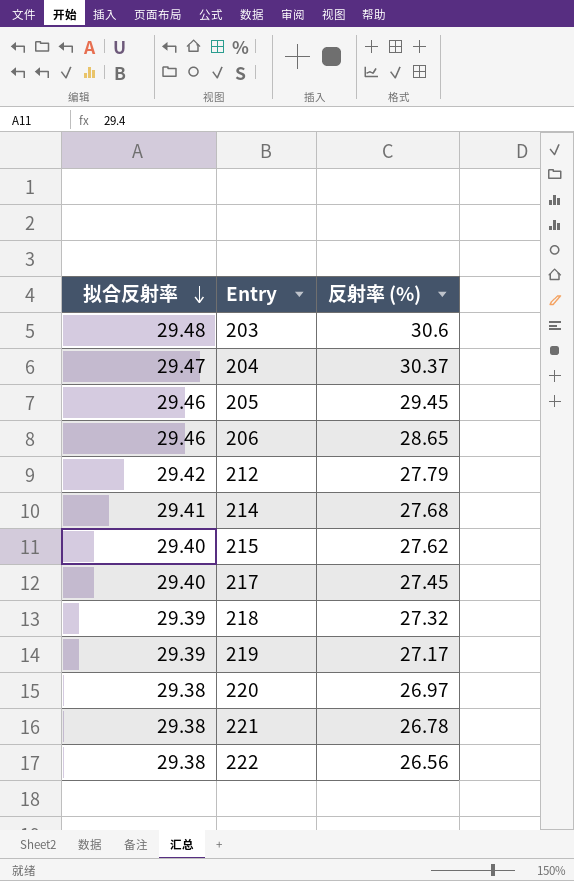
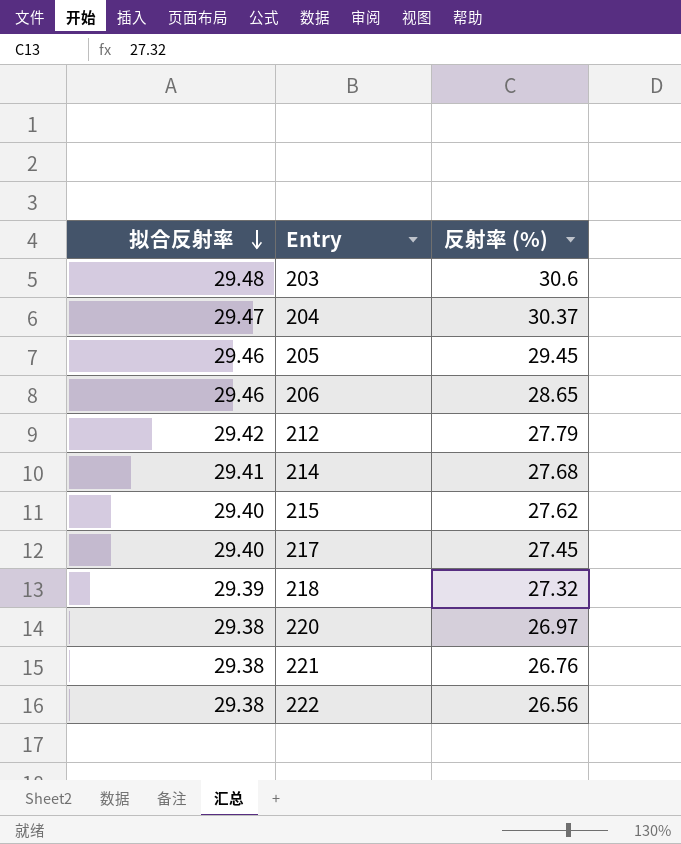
row 219: 29.39 | 27.17 -> none
221 | 反射率 (%): 26.78 -> 26.76

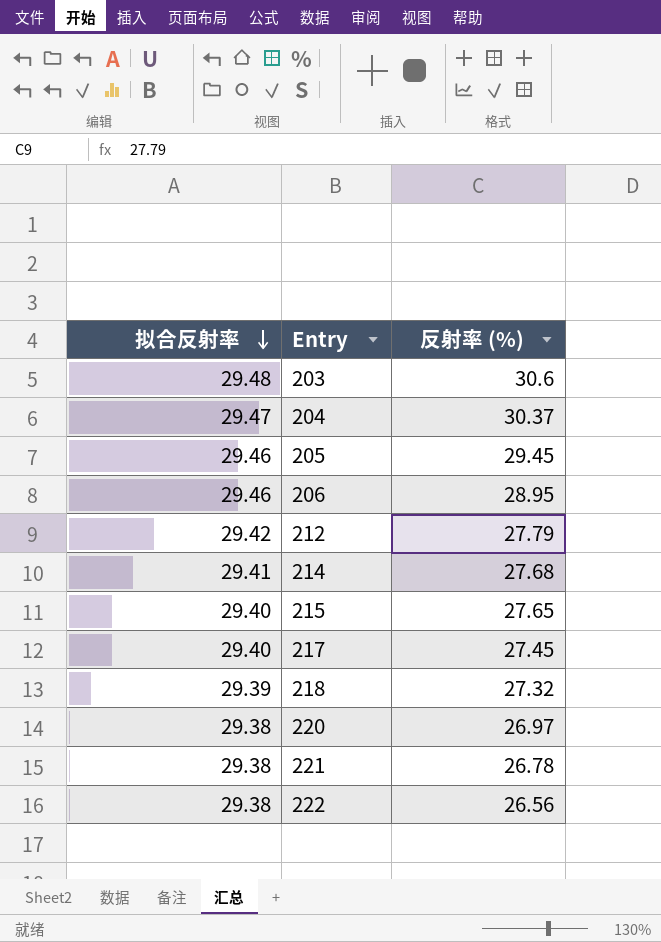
206 | 反射率 (%): 28.65 -> 28.95
215 | 反射率 (%): 27.62 -> 27.65
221 | 反射率 (%): 26.76 -> 26.78

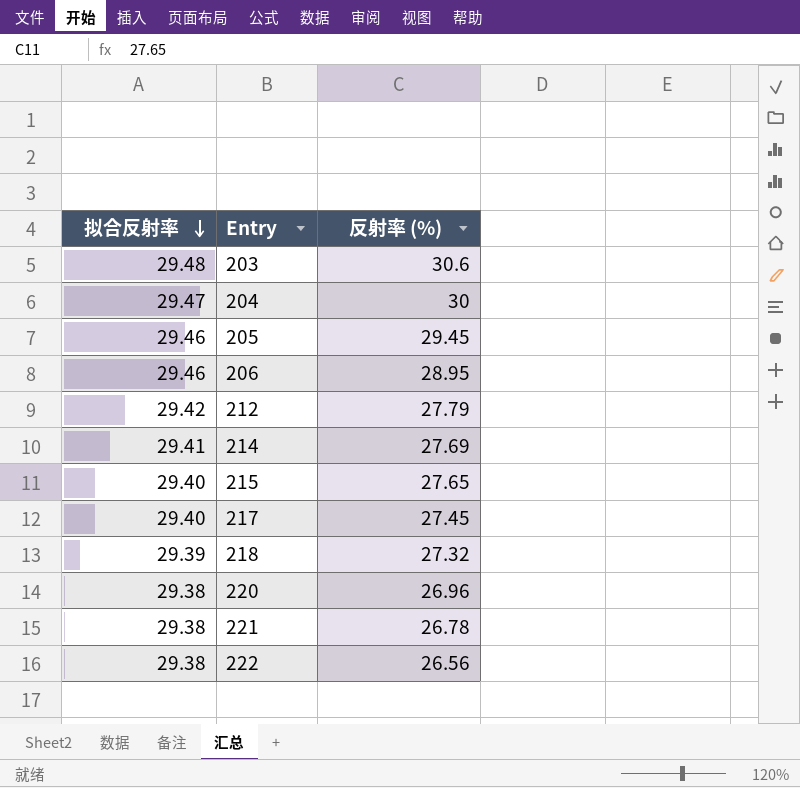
204 | 反射率 (%): 30.37 -> 30
214 | 反射率 (%): 27.68 -> 27.69
220 | 反射率 (%): 26.97 -> 26.96

